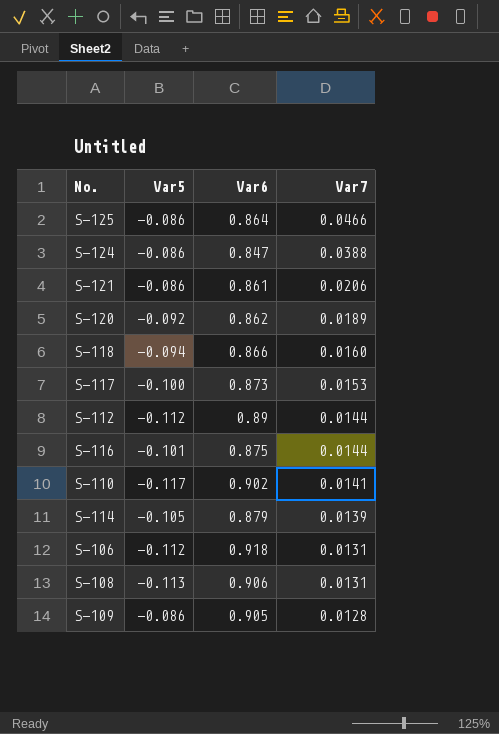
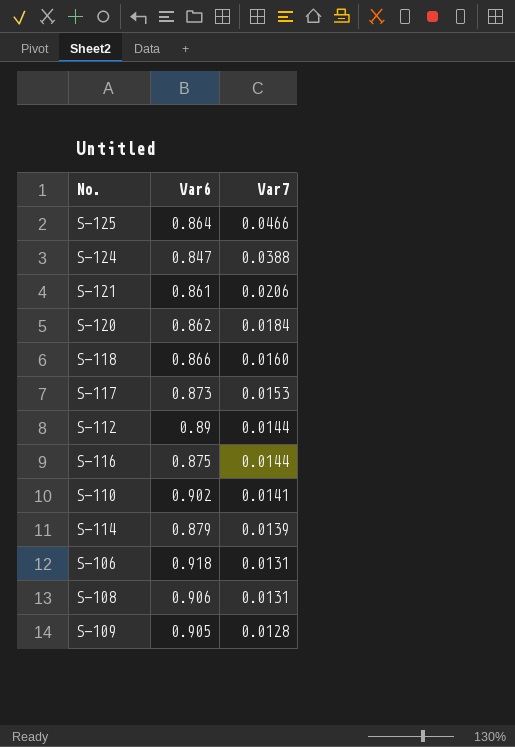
column Var5 | position: 2 -> none
S-120 | Var7: 0.0189 -> 0.0184

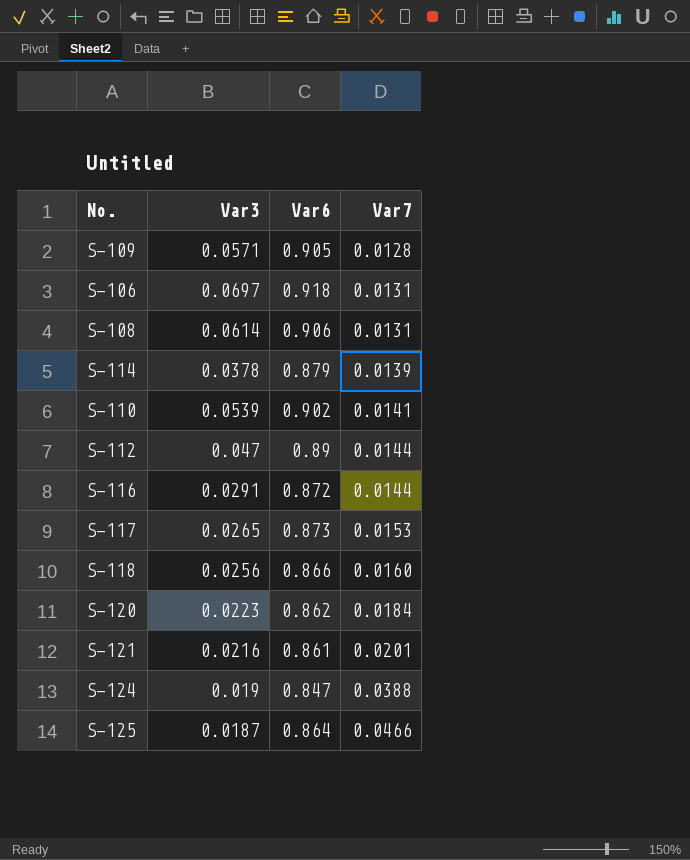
row order: Var7 descending -> Var7 ascending
column Var3 | position: none -> 2
S-116 | Var6: 0.875 -> 0.872
S-121 | Var7: 0.0206 -> 0.0201

